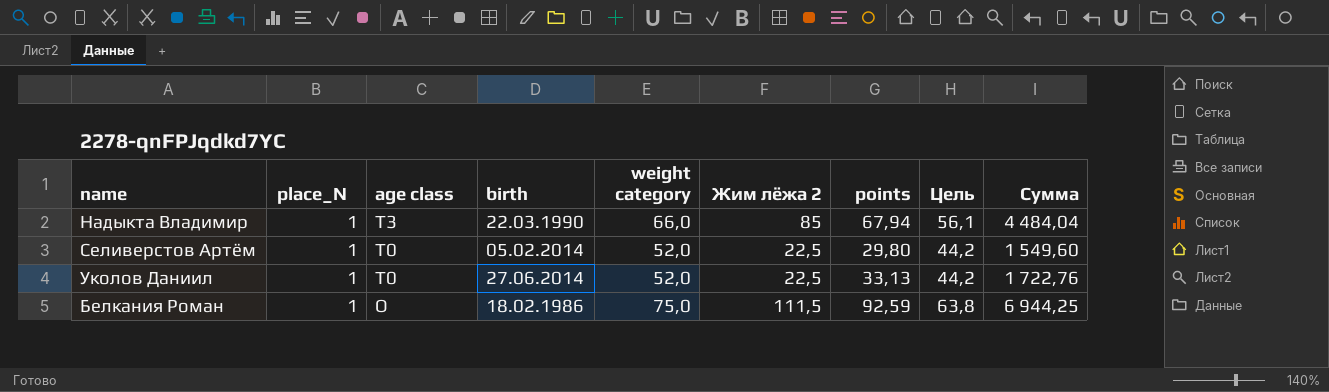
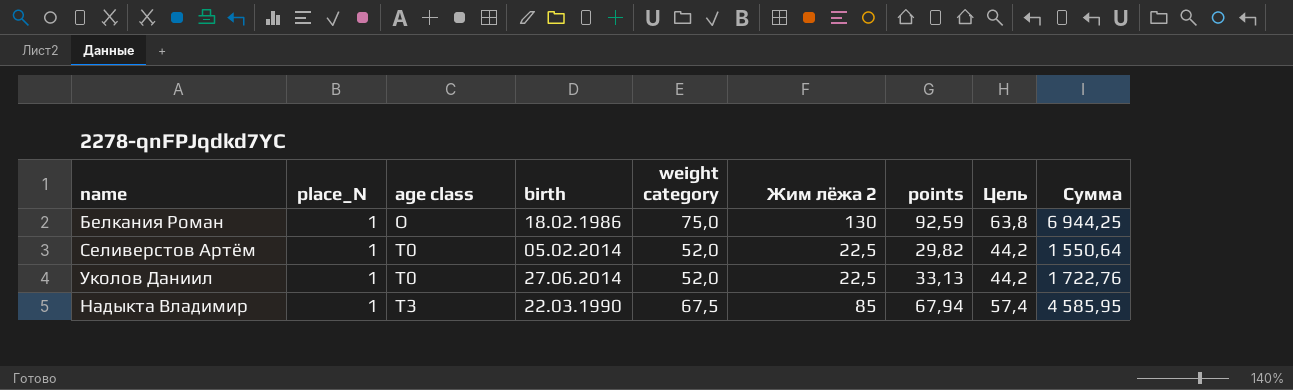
row order: age class descending -> age class ascending
Белкания Роман | Жим лёжа 2: 111,5 -> 130
Селиверстов Артём | points: 29,80 -> 29,82
Селиверстов Артём | Сумма: 1 549,60 -> 1 550,64
Надыкта Владимир | weight category: 66,0 -> 67,5
Надыкта Владимир | Цель: 56,1 -> 57,4
Надыкта Владимир | Сумма: 4 484,04 -> 4 585,95

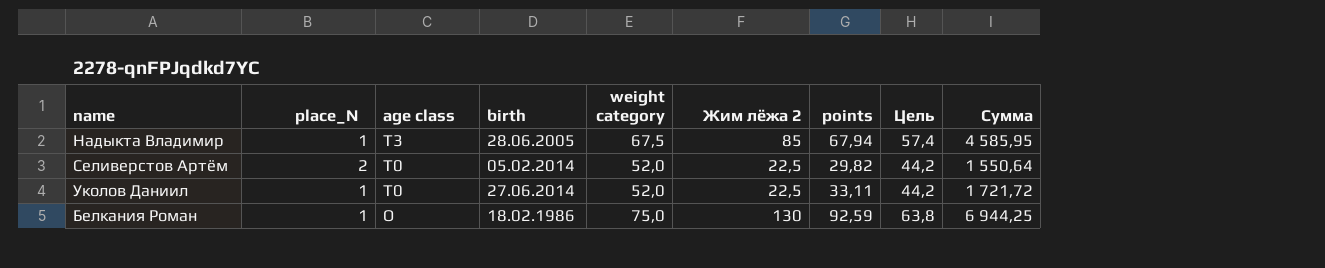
row order: age class ascending -> age class descending
Надыкта Владимир | birth: 22.03.1990 -> 28.06.2005
Селиверстов Артём | place_№: 1 -> 2
Уколов Даниил | points: 33,13 -> 33,11
Уколов Даниил | Сумма: 1 722,76 -> 1 721,72

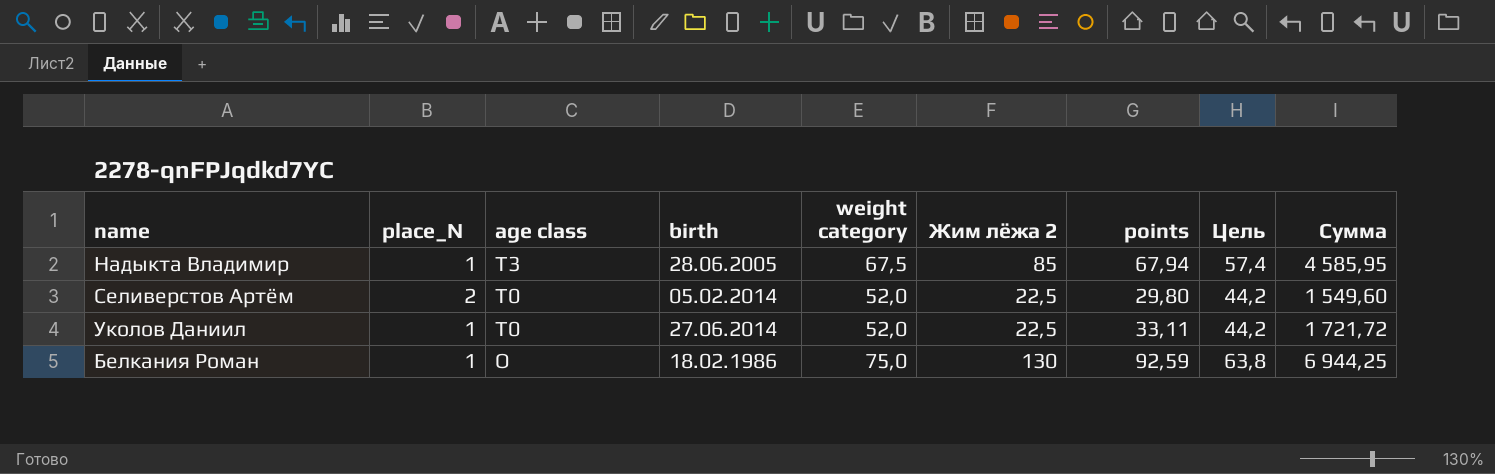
Селиверстов Артём | points: 29,82 -> 29,80
Селиверстов Артём | Сумма: 1 550,64 -> 1 549,60

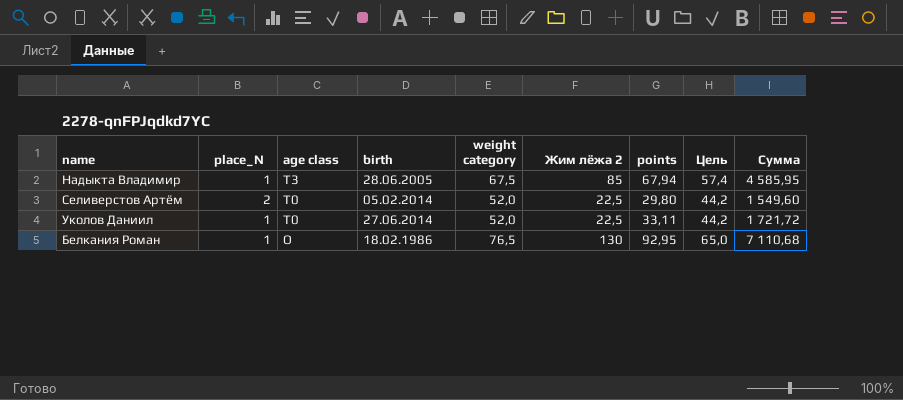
Белкания Роман | weight category: 75,0 -> 76,5
Белкания Роман | points: 92,59 -> 92,95
Белкания Роман | Цель: 63,8 -> 65,0
Белкания Роман | Сумма: 6 944,25 -> 7 110,68

